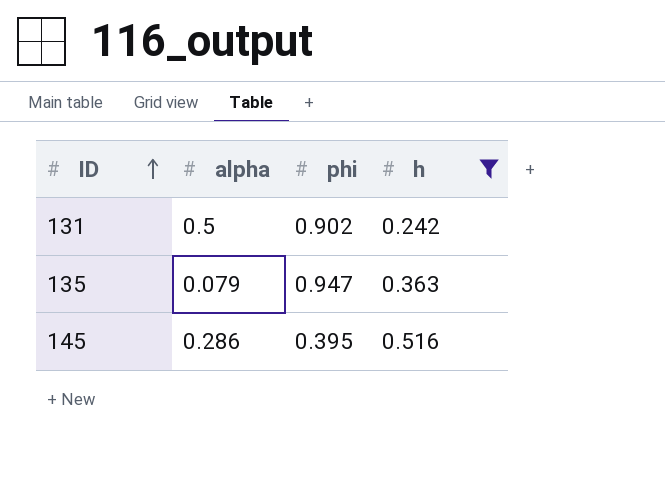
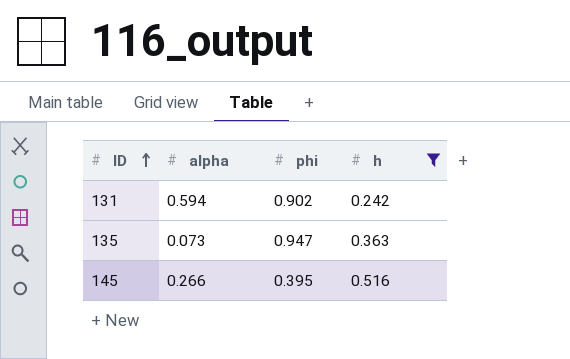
131 | alpha: 0.5 -> 0.594
135 | alpha: 0.079 -> 0.073
145 | alpha: 0.286 -> 0.266

